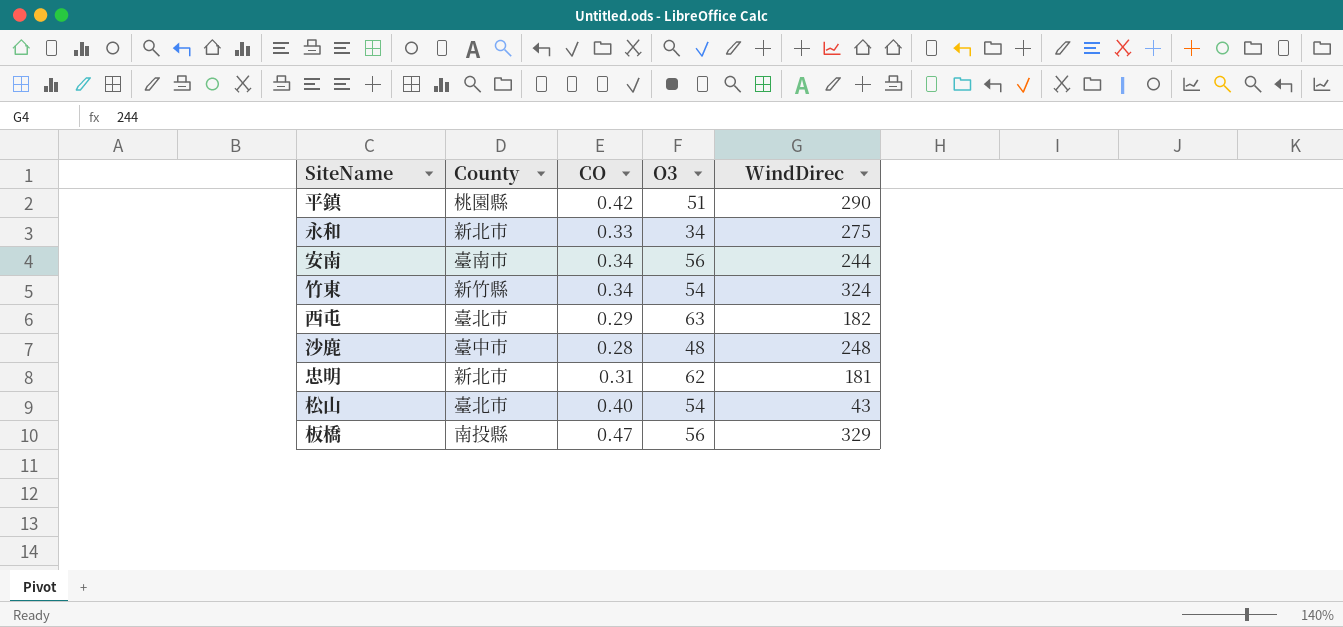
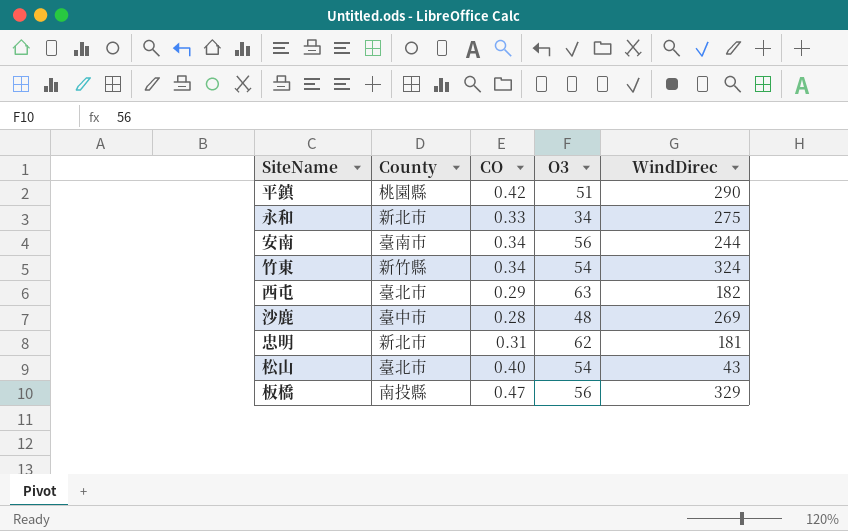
沙鹿 | WindDirec: 248 -> 269

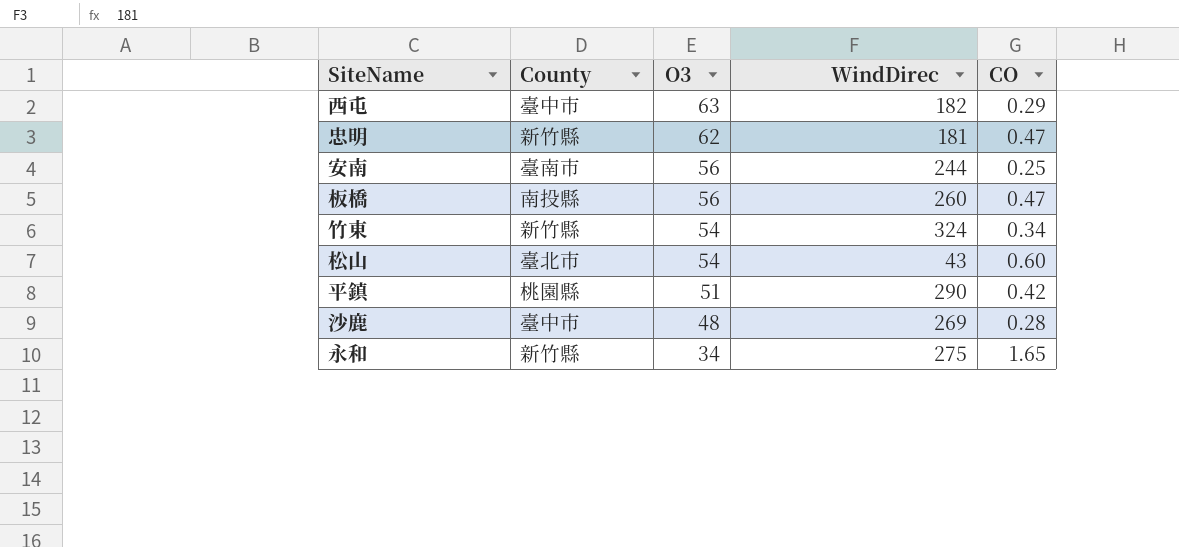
row order: none -> O3 descending
column CO | position: 3 -> 5
西屯 | County: 臺北市 -> 臺中市
忠明 | County: 新北市 -> 新竹縣
忠明 | CO: 0.31 -> 0.47
安南 | CO: 0.34 -> 0.25
板橋 | WindDirec: 329 -> 260
松山 | CO: 0.40 -> 0.60
永和 | County: 新北市 -> 新竹縣
永和 | CO: 0.33 -> 1.65

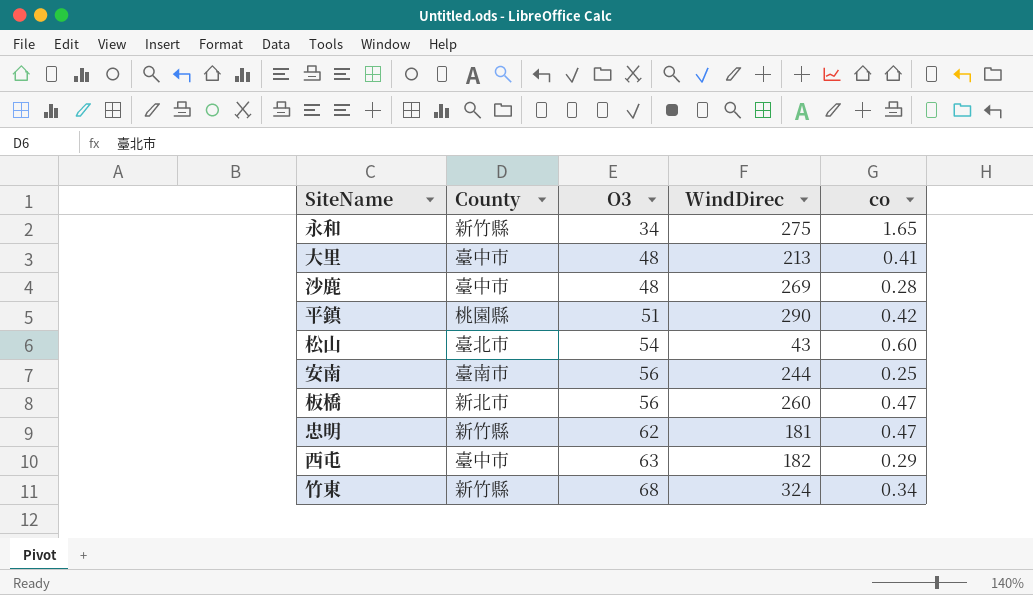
row order: O3 descending -> O3 ascending
column name: CO -> co
row 大里: none -> 臺中市 | 48 | 213 | 0.41
板橋 | County: 南投縣 -> 新北市
竹東 | O3: 54 -> 68

